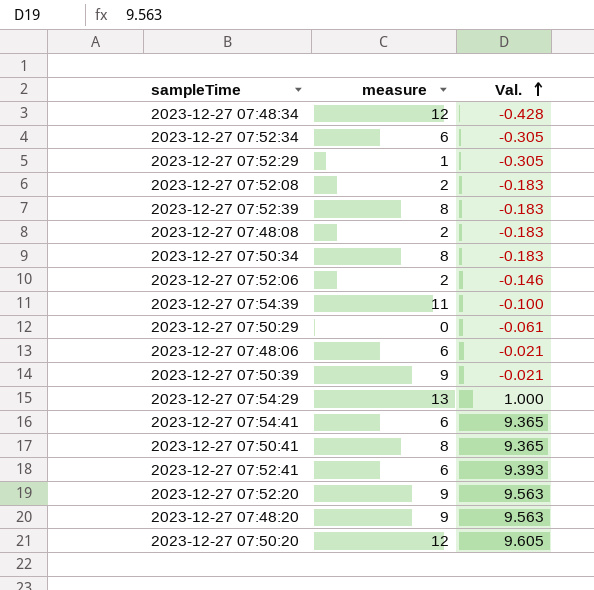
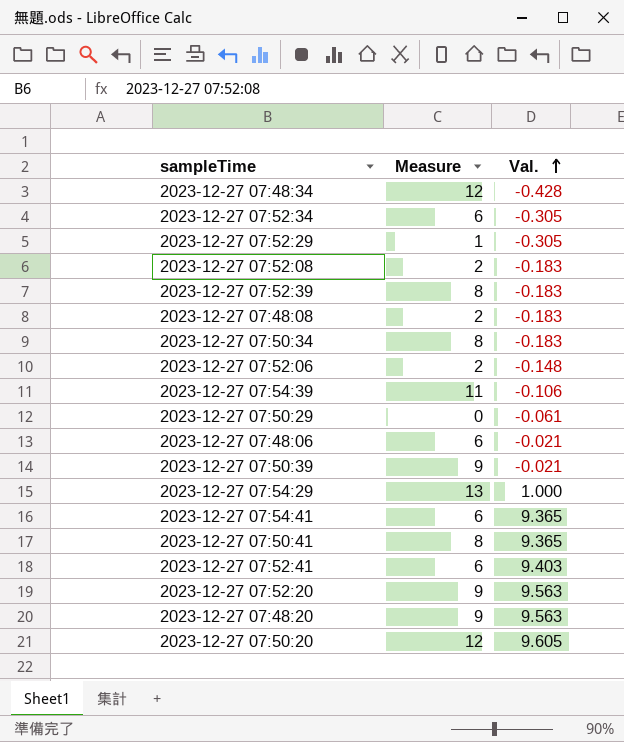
column name: measure -> Measure
2023-12-27 07:52:06 | Val.: -0.146 -> -0.148
2023-12-27 07:54:39 | Val.: -0.100 -> -0.106
2023-12-27 07:52:41 | Val.: 9.393 -> 9.403

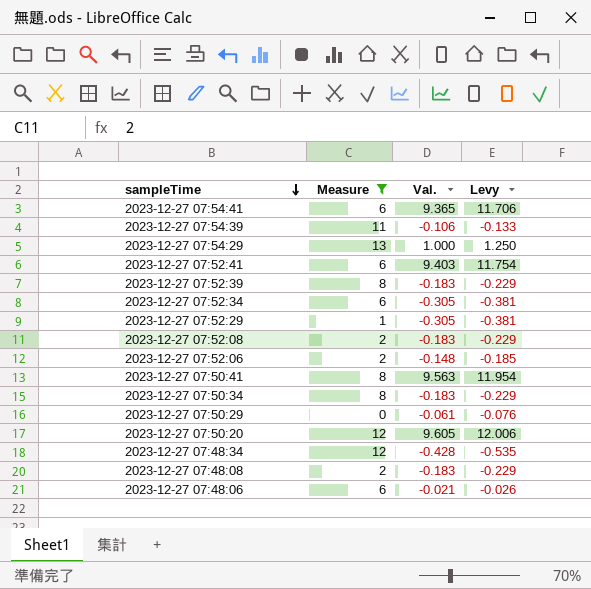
filter: none -> Measure != 9
row order: Val. ascending -> sampleTime descending
column Levy | formula: none -> [Val.] * 1.25
2023-12-27 07:50:41 | Val.: 9.365 -> 9.563

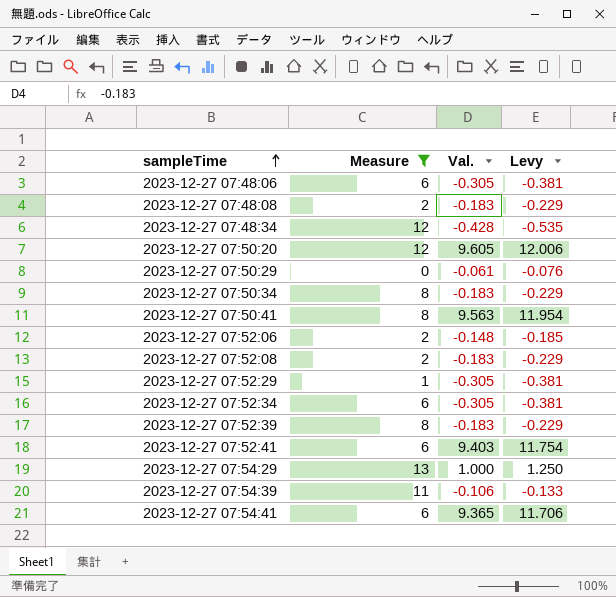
row order: sampleTime descending -> sampleTime ascending
2023-12-27 07:48:06 | Val.: -0.021 -> -0.305
2023-12-27 07:48:06 | Levy: -0.026 -> -0.381

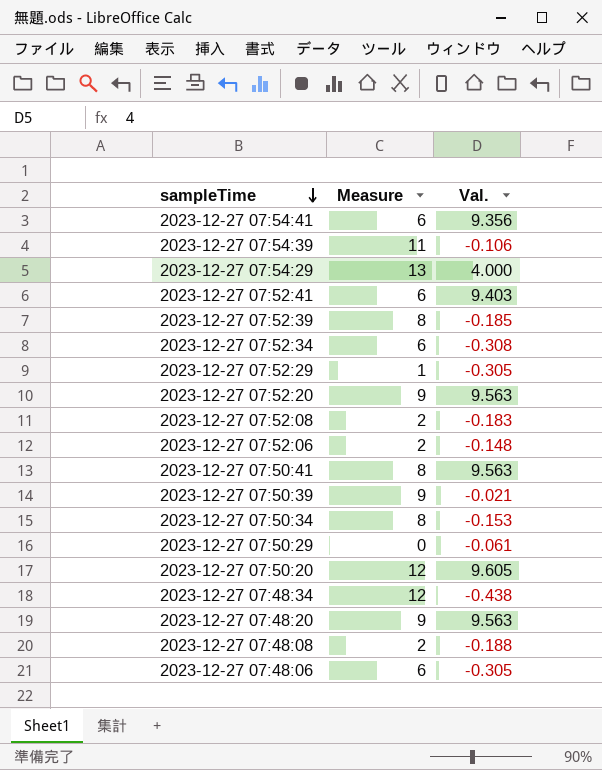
filter: Measure != 9 -> none
row order: sampleTime ascending -> sampleTime descending
column Levy | formula: [Val.] * 1.25 -> none
2023-12-27 07:54:41 | Val.: 9.365 -> 9.356
2023-12-27 07:54:29 | Val.: 1.000 -> 4.000
2023-12-27 07:52:39 | Val.: -0.183 -> -0.185
2023-12-27 07:52:34 | Val.: -0.305 -> -0.308
2023-12-27 07:50:34 | Val.: -0.183 -> -0.153
2023-12-27 07:48:34 | Val.: -0.428 -> -0.438
2023-12-27 07:48:08 | Val.: -0.183 -> -0.188

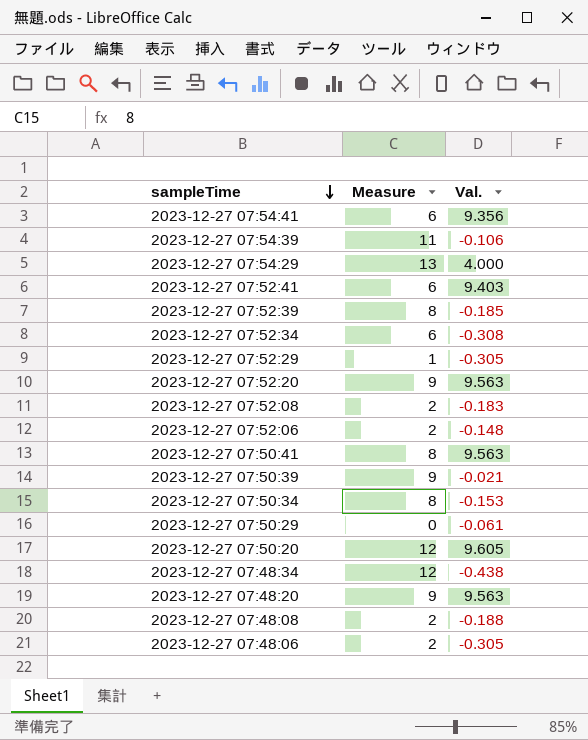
2023-12-27 07:48:06 | Measure: 6 -> 2

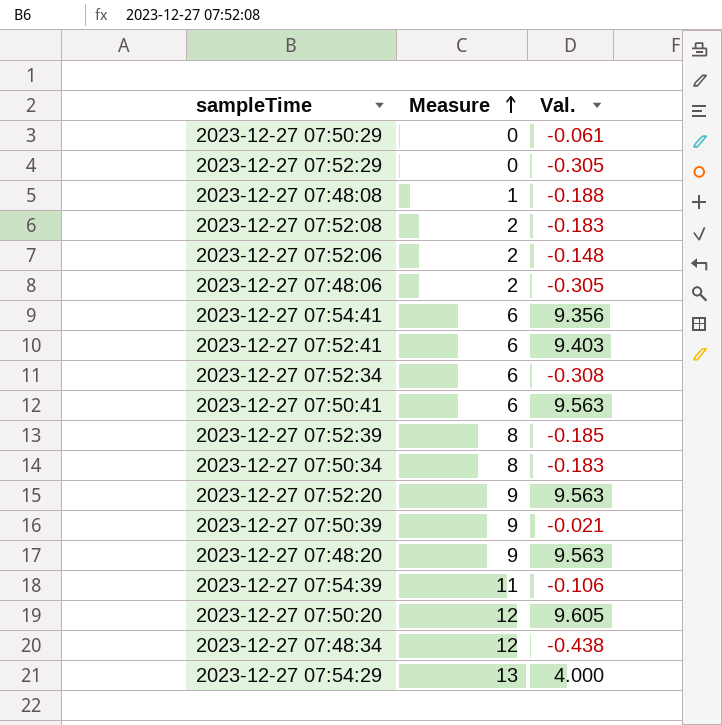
row order: sampleTime descending -> Measure ascending
2023-12-27 07:52:29 | Measure: 1 -> 0
2023-12-27 07:48:08 | Measure: 2 -> 1
2023-12-27 07:50:41 | Measure: 8 -> 6
2023-12-27 07:50:34 | Val.: -0.153 -> -0.183

